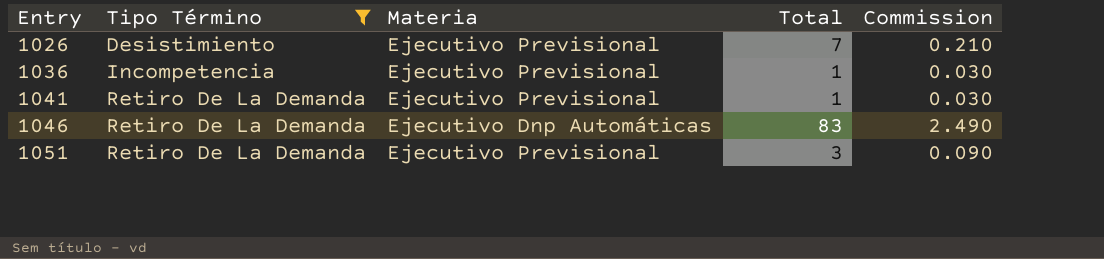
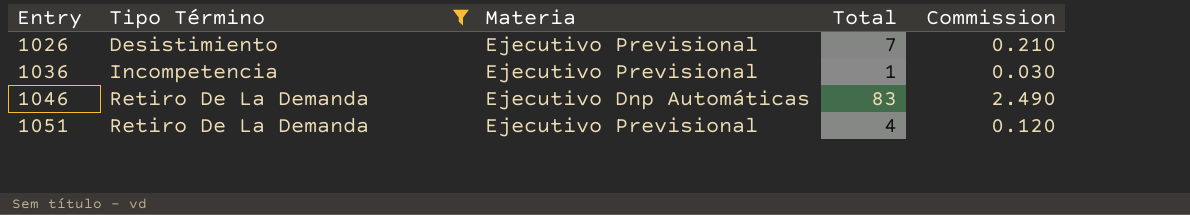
row 1041: Retiro De La Demanda | Ejecutivo Previsional | 1 | 0.030 -> none
1051 | Total: 3 -> 4
1051 | Commission: 0.090 -> 0.120

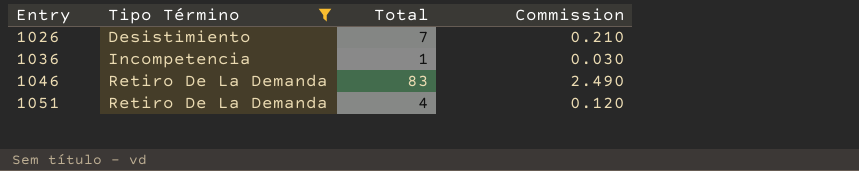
column Materia | position: 3 -> none

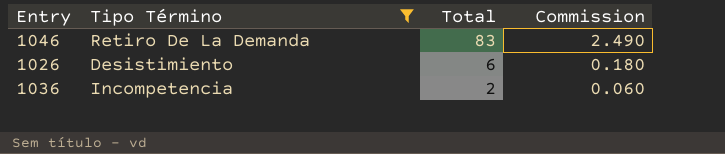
row order: Entry ascending -> Total descending
row 1051: Retiro De La Demanda | 4 | 0.120 -> none
1026 | Total: 7 -> 6
1026 | Commission: 0.210 -> 0.180
1036 | Total: 1 -> 2
1036 | Commission: 0.030 -> 0.060

